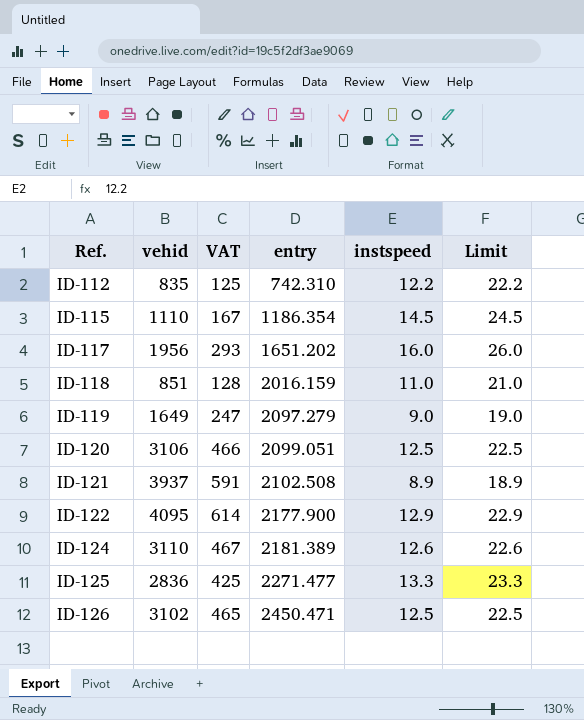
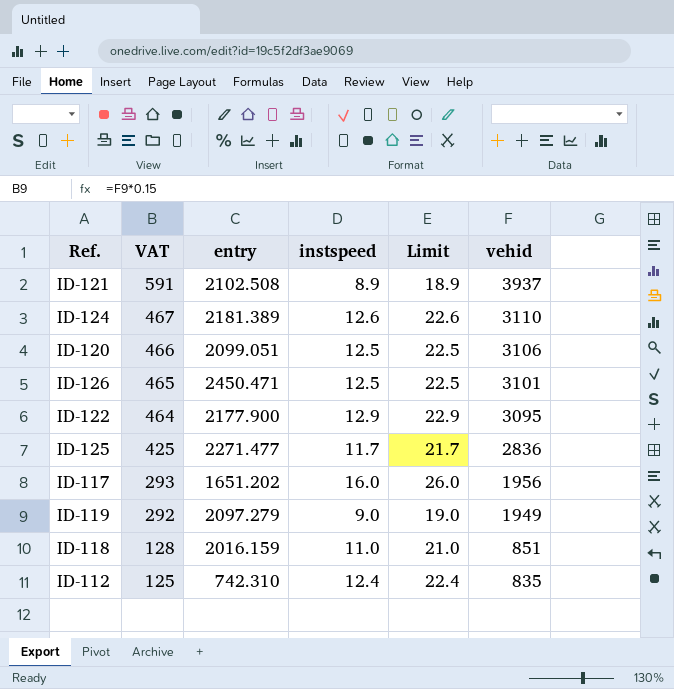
row order: Ref. ascending -> VAT descending
column vehid | position: 2 -> 6
row ID-115: 1110 | 167 | 1186.354 | 14.5 | 24.5 -> none
ID-126 | vehid: 3102 -> 3101
ID-122 | VAT: 614 -> 464
ID-122 | vehid: 4095 -> 3095
ID-125 | instspeed: 13.3 -> 11.7
ID-125 | Limit: 23.3 -> 21.7
ID-119 | VAT: 247 -> 292
ID-119 | vehid: 1649 -> 1949
ID-112 | instspeed: 12.2 -> 12.4
ID-112 | Limit: 22.2 -> 22.4

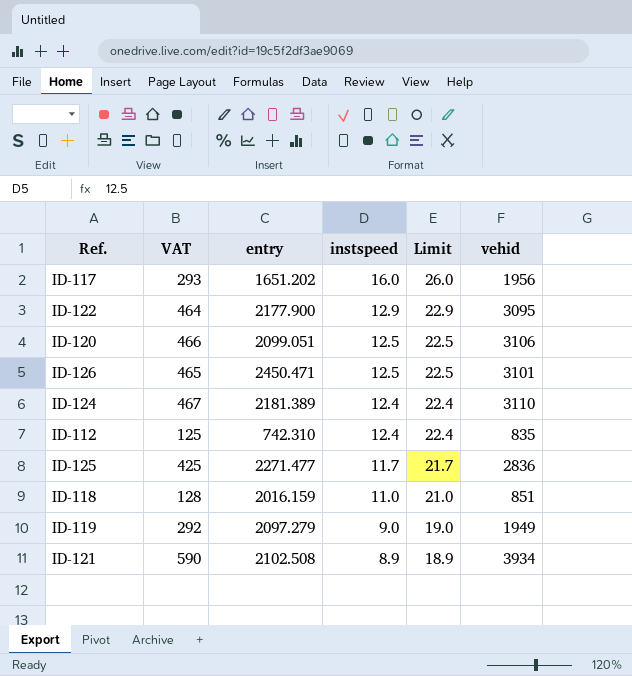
row order: VAT descending -> instspeed descending
ID-124 | instspeed: 12.6 -> 12.4
ID-124 | Limit: 22.6 -> 22.4
ID-121 | VAT: 591 -> 590
ID-121 | vehid: 3937 -> 3934

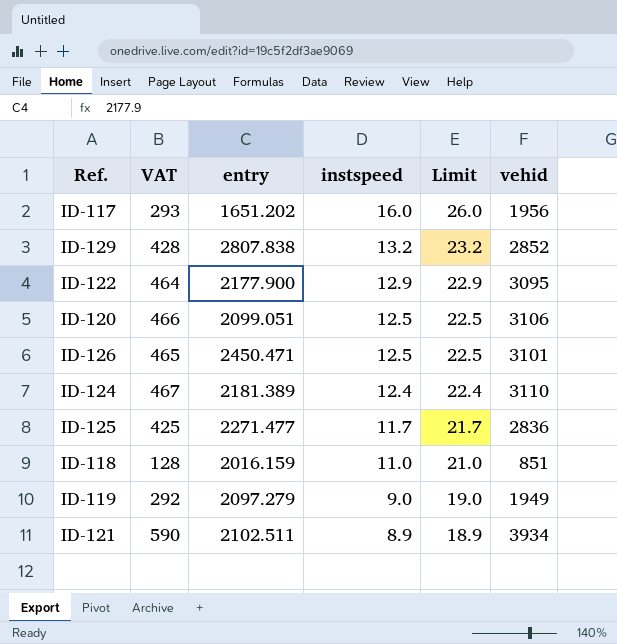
row ID-112: 125 | 742.310 | 12.4 | 22.4 | 835 -> none
row ID-129: none -> 428 | 2807.838 | 13.2 | 23.2 | 2852
ID-121 | entry: 2102.508 -> 2102.511

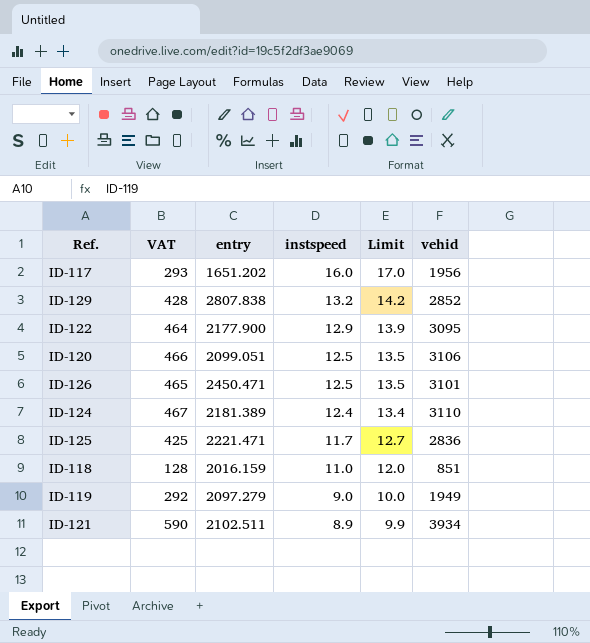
column Limit | formula: [instspeed] + 10 -> [instspeed] + 1
ID-125 | entry: 2271.477 -> 2221.471

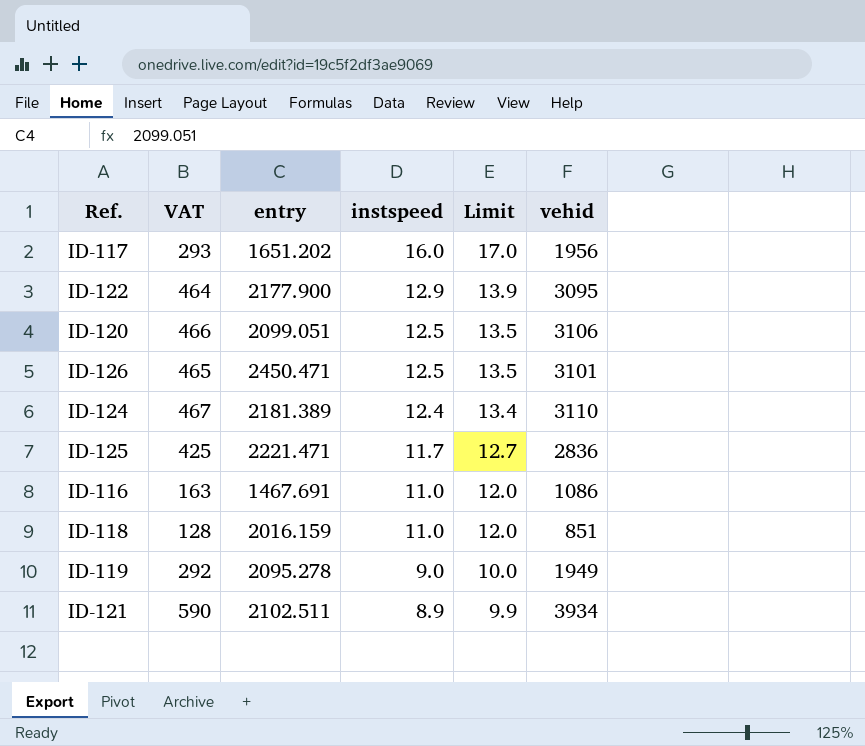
row ID-129: 428 | 2807.838 | 13.2 | 14.2 | 2852 -> none
row ID-116: none -> 163 | 1467.691 | 11.0 | 12.0 | 1086
ID-119 | entry: 2097.279 -> 2095.278

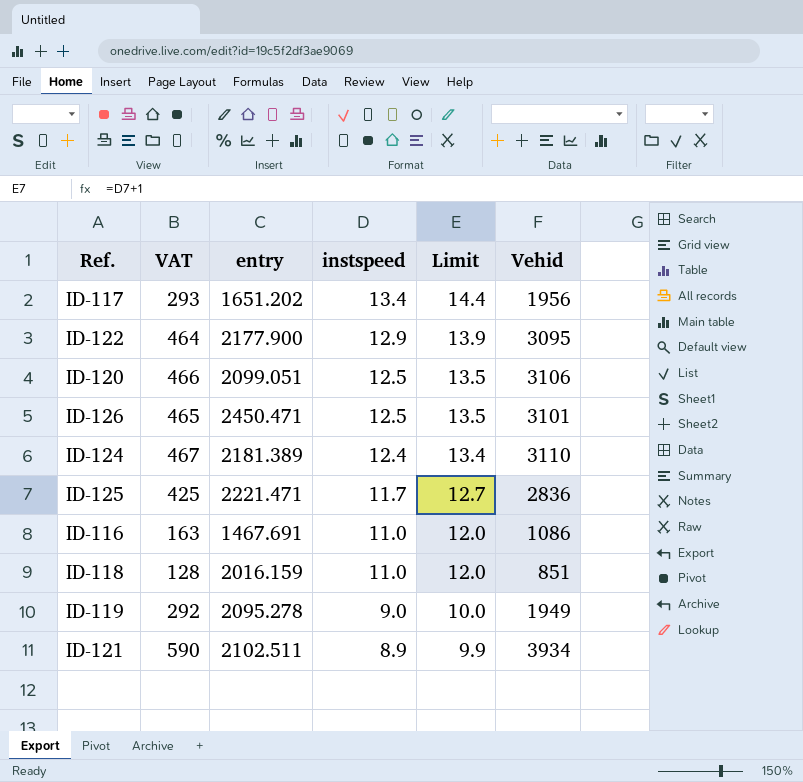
column name: vehid -> Vehid
ID-117 | instspeed: 16.0 -> 13.4
ID-117 | Limit: 17.0 -> 14.4

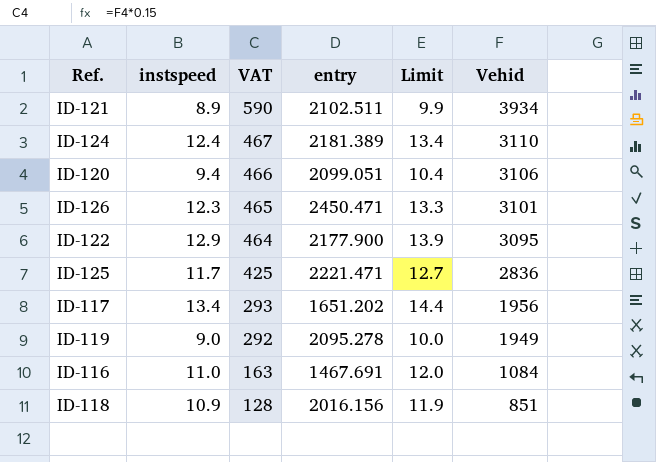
row order: instspeed descending -> VAT descending
column instspeed | position: 4 -> 2
ID-120 | instspeed: 12.5 -> 9.4
ID-120 | Limit: 13.5 -> 10.4
ID-126 | instspeed: 12.5 -> 12.3
ID-126 | Limit: 13.5 -> 13.3
ID-116 | Vehid: 1086 -> 1084
ID-118 | instspeed: 11.0 -> 10.9
ID-118 | entry: 2016.159 -> 2016.156
ID-118 | Limit: 12.0 -> 11.9

